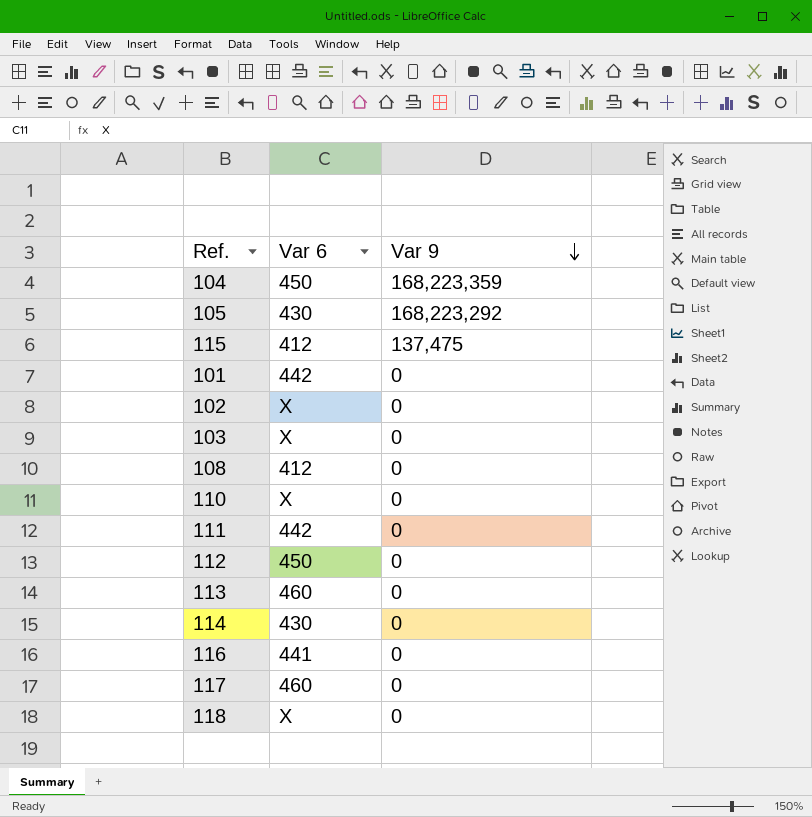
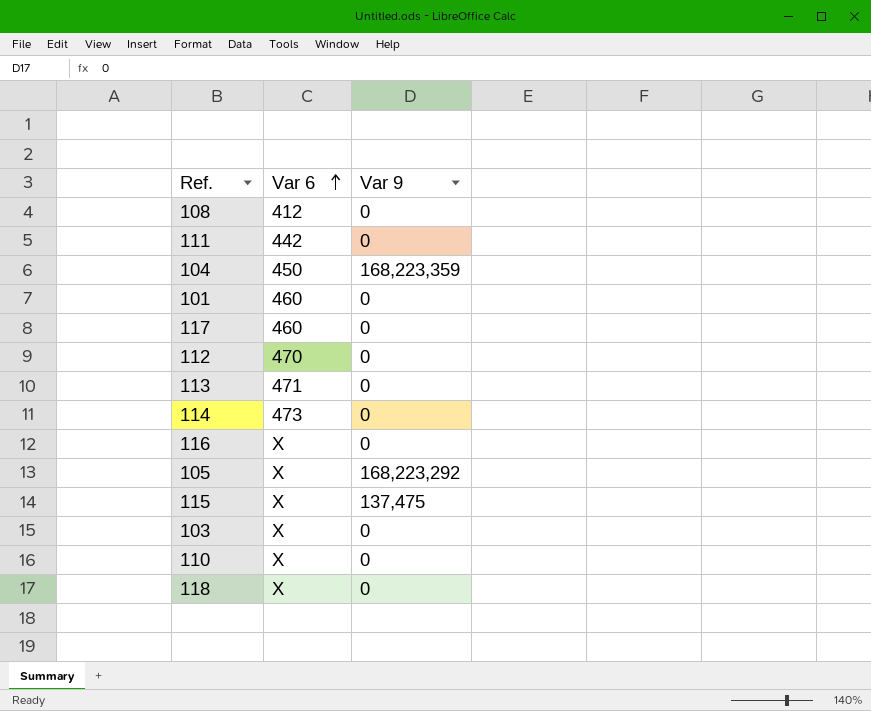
row order: Var 9 descending -> Var 6 ascending
row 102: Х | 0 -> none
101 | Var 6: 442 -> 460
112 | Var 6: 450 -> 470
113 | Var 6: 460 -> 471
114 | Var 6: 430 -> 473
116 | Var 6: 441 -> Х
105 | Var 6: 430 -> Х
115 | Var 6: 412 -> Х

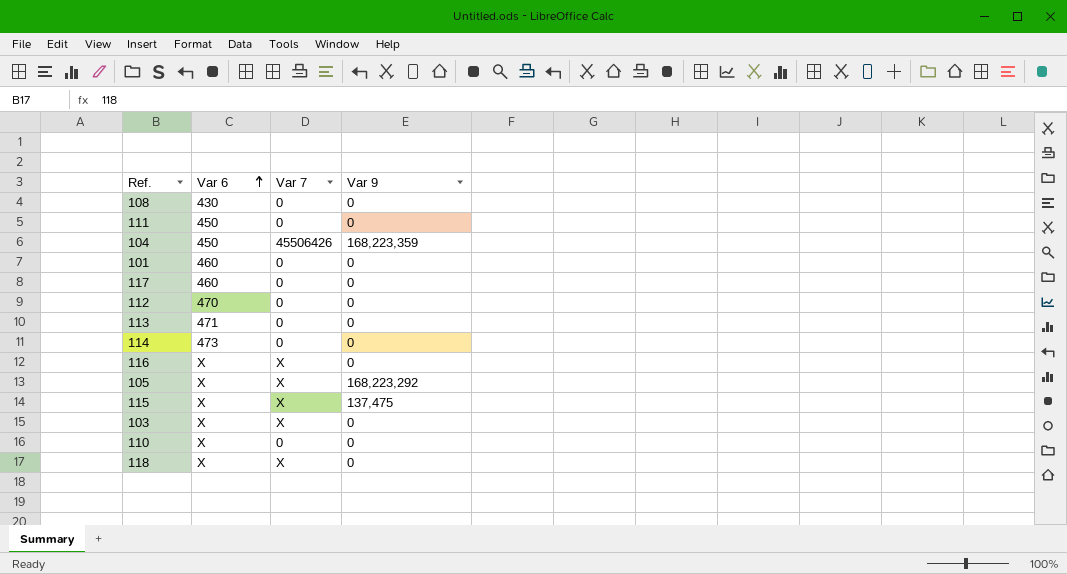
column Var 7 | position: none -> 3
108 | Var 6: 412 -> 430
111 | Var 6: 442 -> 450

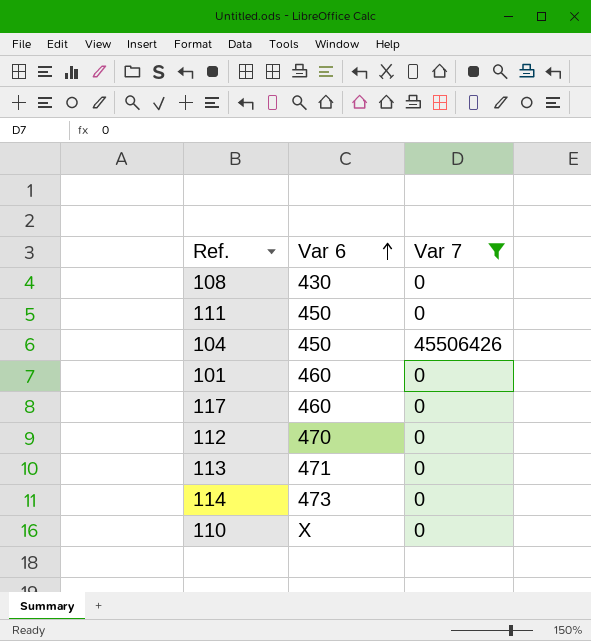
filter: none -> Var 7 != Х
column Var 9 | position: 4 -> none

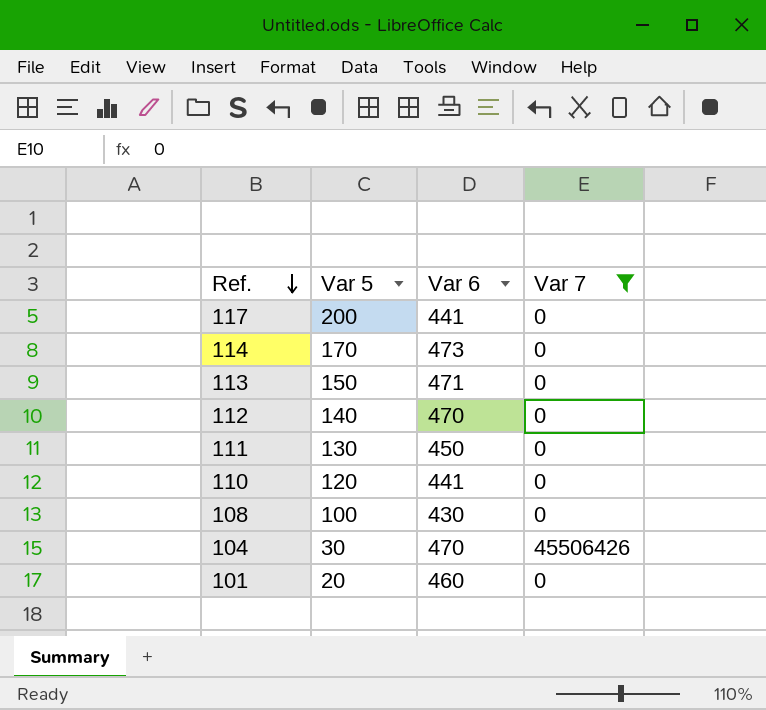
row order: Var 6 ascending -> Ref. descending
column Var 5 | position: none -> 2
117 | Var 6: 460 -> 441
110 | Var 6: Х -> 441
104 | Var 6: 450 -> 470

